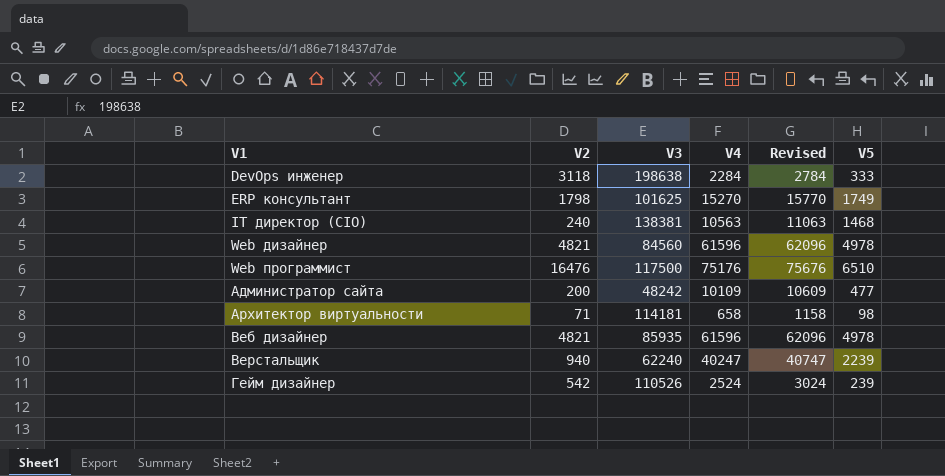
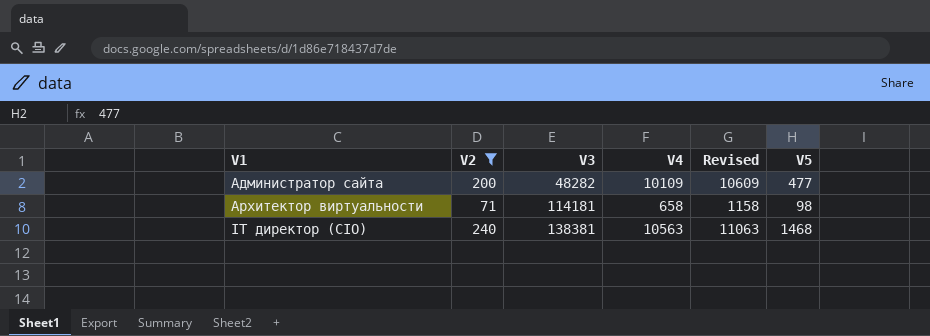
filter: none -> V2 <= 240
row order: V1 ascending -> V3 ascending
Администратор сайта | V3: 48242 -> 48282

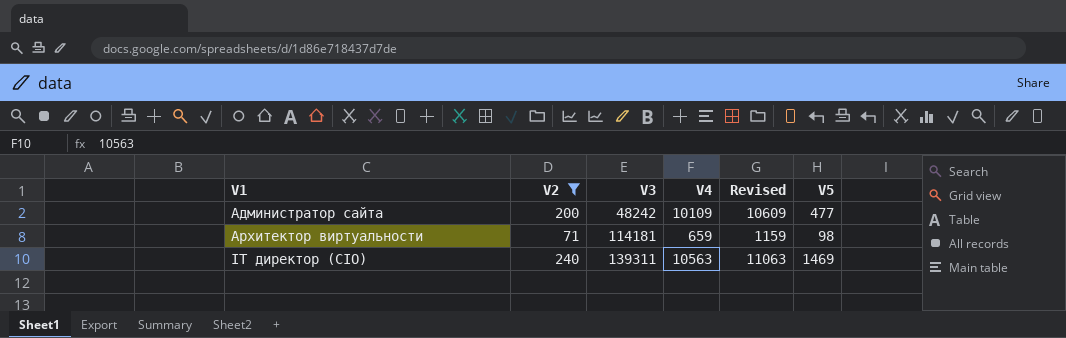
Администратор сайта | V3: 48282 -> 48242
Архитектор виртуальности | V4: 658 -> 659
Архитектор виртуальности | Revised: 1158 -> 1159
IT директор (CIO) | V3: 138381 -> 139311
IT директор (CIO) | V5: 1468 -> 1469

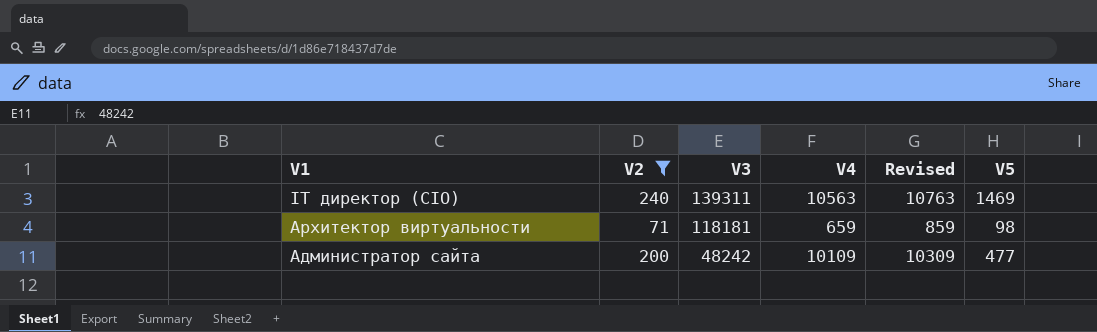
row order: V3 ascending -> V3 descending
column Revised | formula: [V4] + 500 -> [V4] + 200
Архитектор виртуальности | V3: 114181 -> 118181

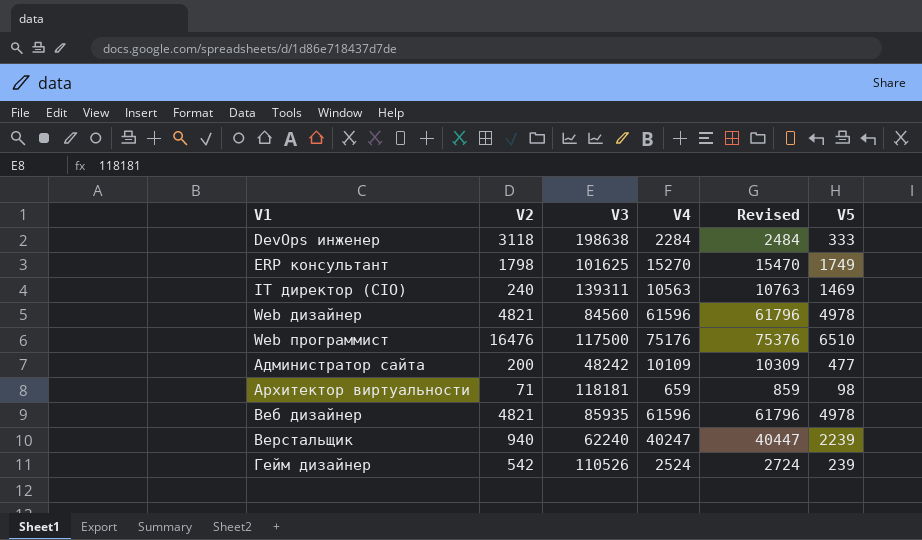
filter: V2 <= 240 -> none
row order: V3 descending -> V1 ascending

